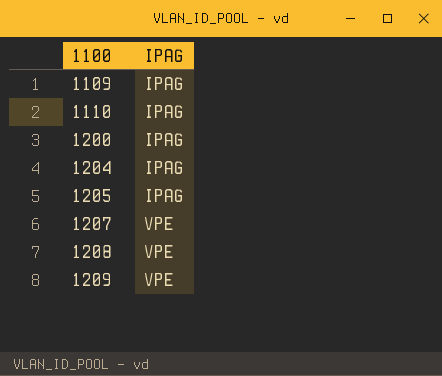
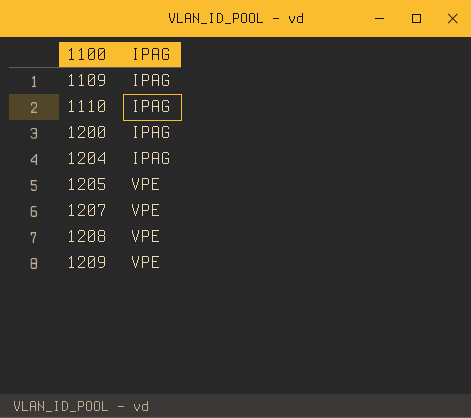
1205 | IPAG: IPAG -> VPE

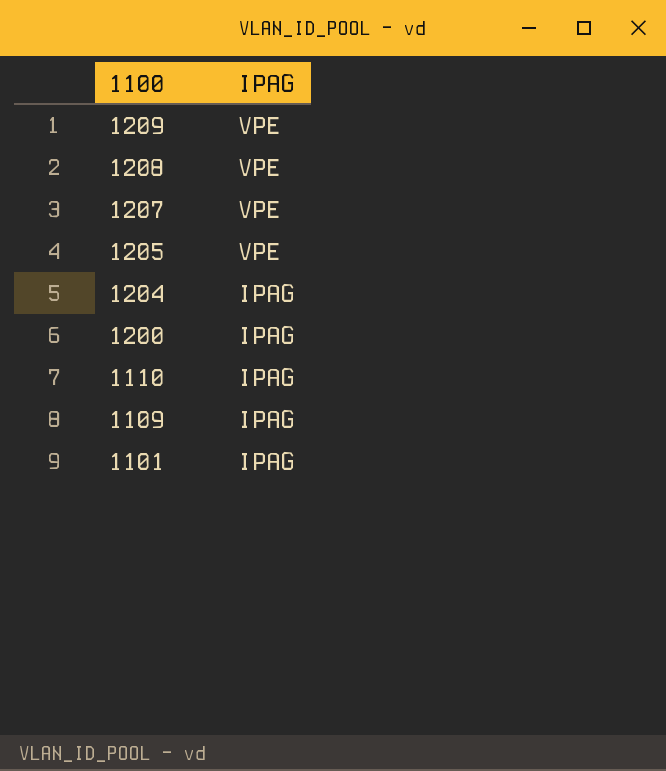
row order: 1100 ascending -> 1100 descending
row 1101: none -> IPAG

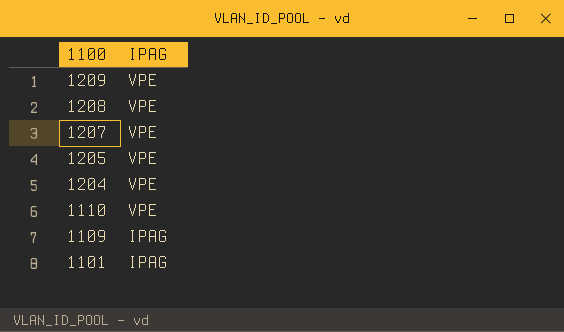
row 1200: IPAG -> none
1204 | IPAG: IPAG -> VPE
1110 | IPAG: IPAG -> VPE

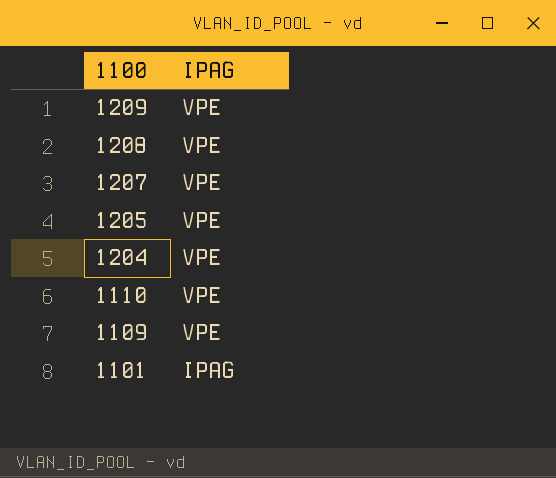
1109 | IPAG: IPAG -> VPE

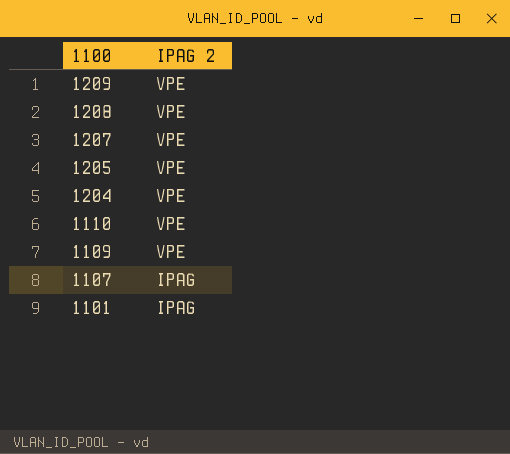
column name: IPAG -> IPAG 2
row 1107: none -> IPAG

